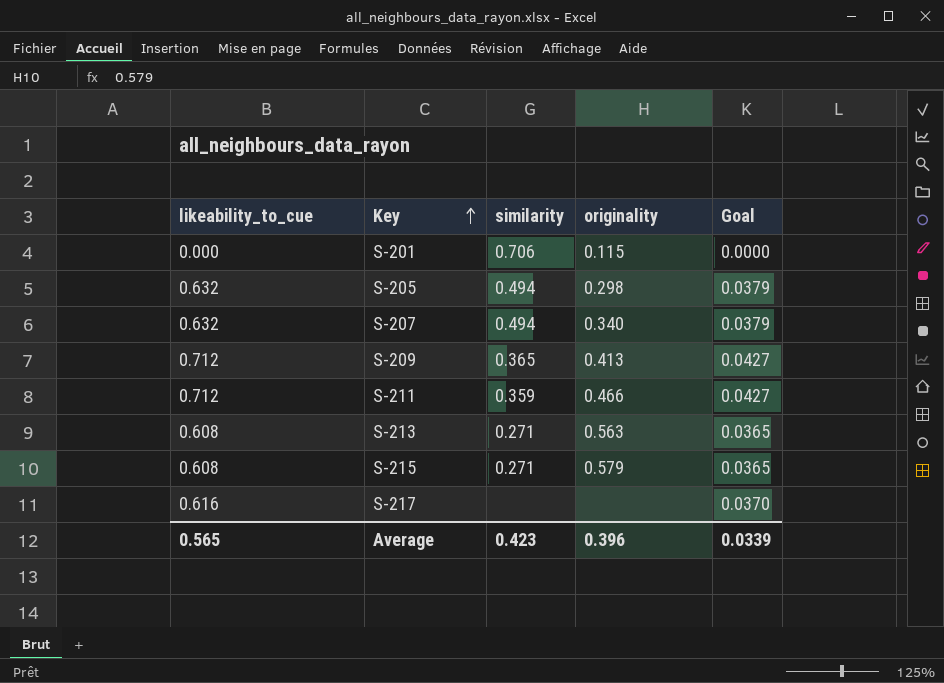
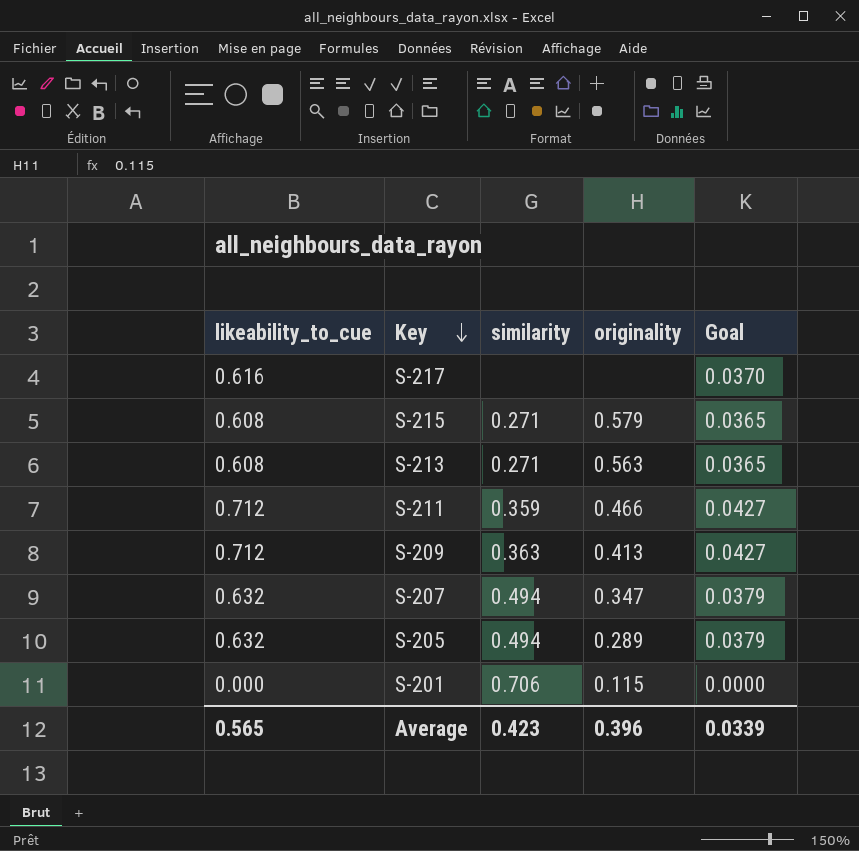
row order: Key ascending -> Key descending
S-209 | similarity: 0.365 -> 0.363
S-207 | originality: 0.340 -> 0.347
S-205 | originality: 0.298 -> 0.289

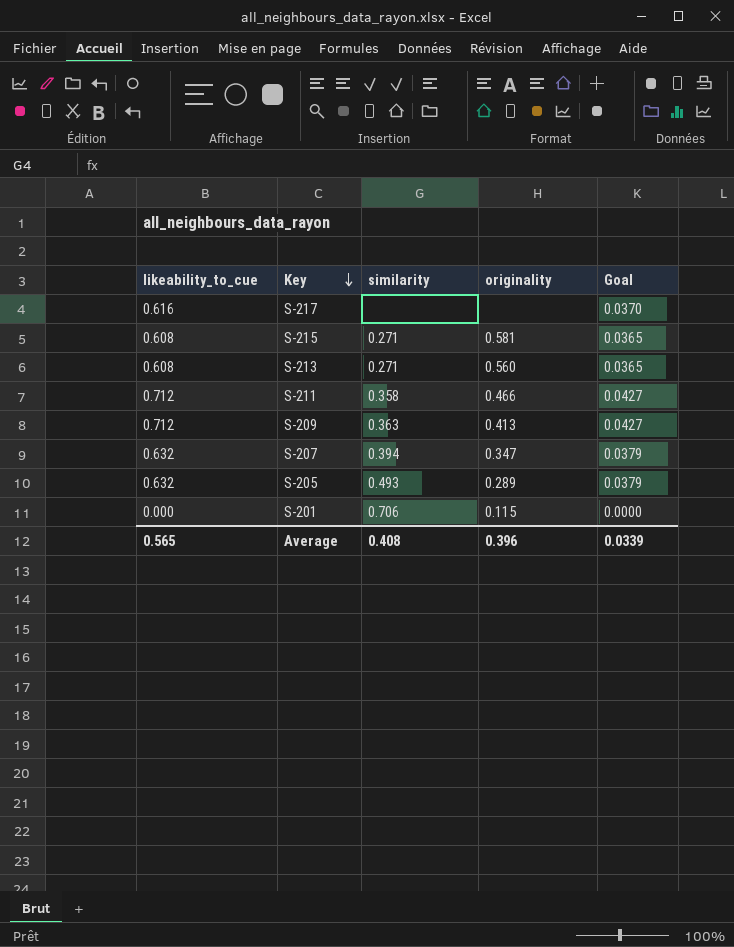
S-215 | originality: 0.579 -> 0.581
S-213 | originality: 0.563 -> 0.560
S-211 | similarity: 0.359 -> 0.358
S-207 | similarity: 0.494 -> 0.394
S-205 | similarity: 0.494 -> 0.493
Average | similarity: 0.423 -> 0.408

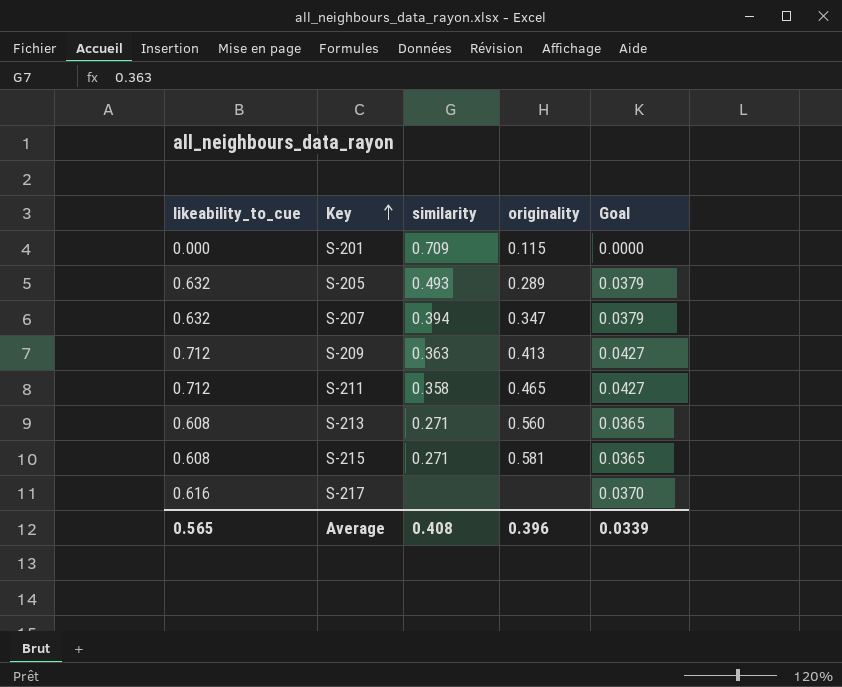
row order: Key descending -> Key ascending
S-201 | similarity: 0.706 -> 0.709
S-211 | originality: 0.466 -> 0.465

